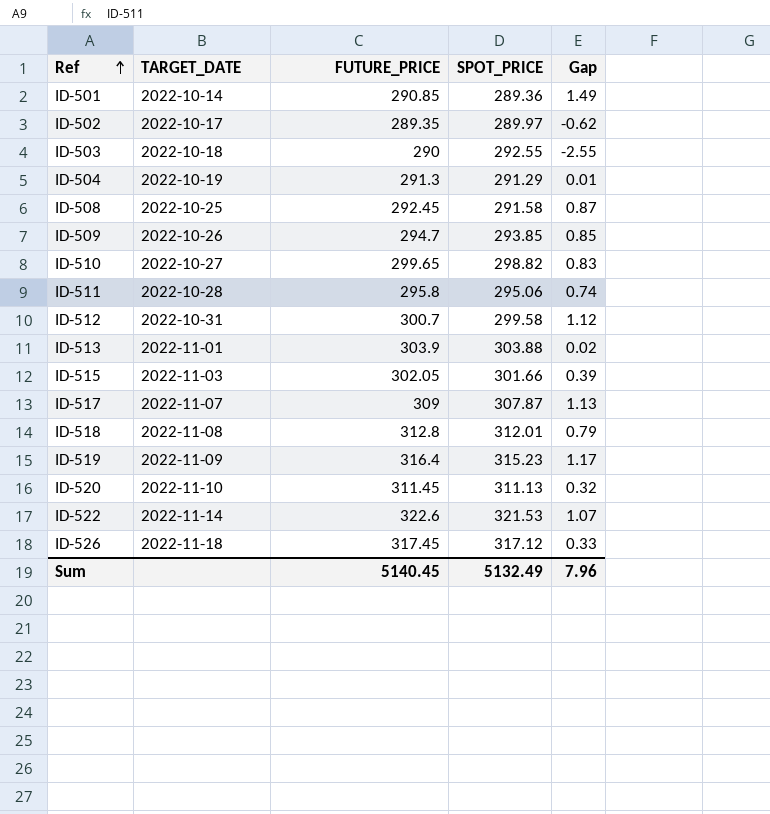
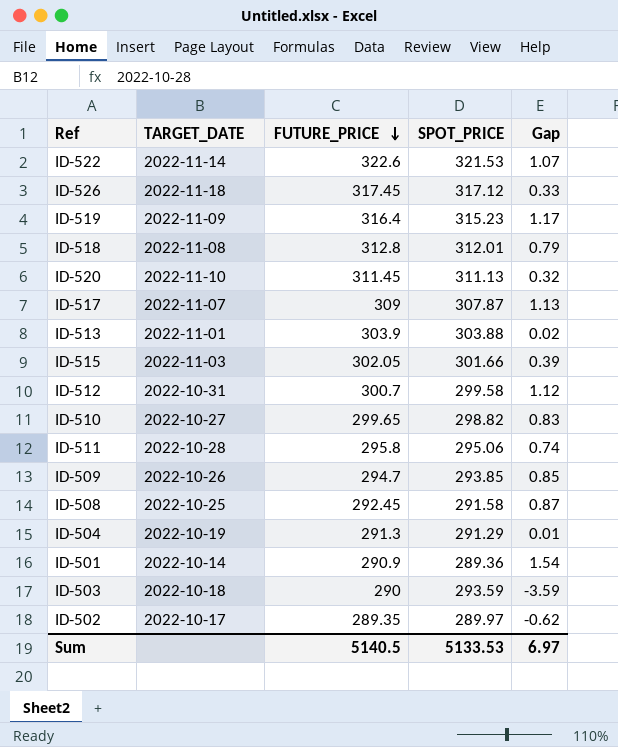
row order: Ref ascending -> FUTURE_PRICE descending
ID-501 | FUTURE_PRICE: 290.85 -> 290.9
ID-501 | Gap: 1.49 -> 1.54
ID-503 | SPOT_PRICE: 292.55 -> 293.59
ID-503 | Gap: -2.55 -> -3.59
Sum | FUTURE_PRICE: 5140.45 -> 5140.5
Sum | SPOT_PRICE: 5132.49 -> 5133.53
Sum | Gap: 7.96 -> 6.97

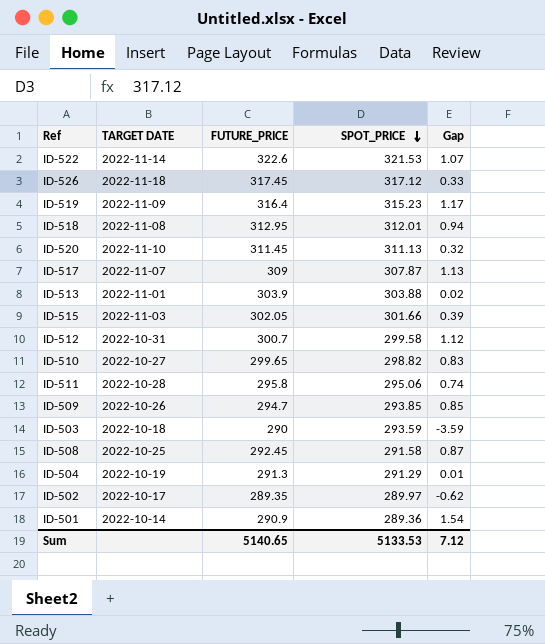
row order: FUTURE_PRICE descending -> SPOT_PRICE descending
column name: TARGET_DATE -> TARGET DATE
ID-518 | FUTURE_PRICE: 312.8 -> 312.95
ID-518 | Gap: 0.79 -> 0.94
Sum | FUTURE_PRICE: 5140.5 -> 5140.65
Sum | Gap: 6.97 -> 7.12

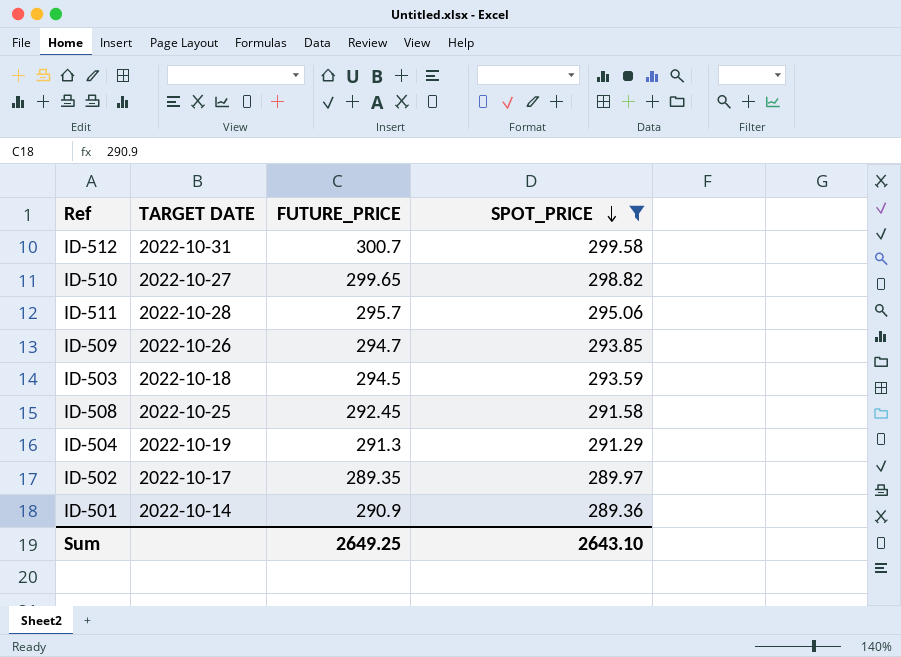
filter: none -> SPOT_PRICE <= 299.58
column Gap | formula: [FUTURE_PRICE] - [SPOT_PRICE] -> none
ID-511 | FUTURE_PRICE: 295.8 -> 295.7
ID-503 | FUTURE_PRICE: 290 -> 294.5
Sum | FUTURE_PRICE: 5140.65 -> 2649.25
Sum | SPOT_PRICE: 5133.53 -> 2643.10

